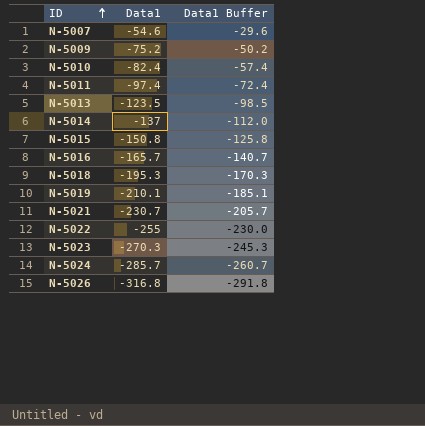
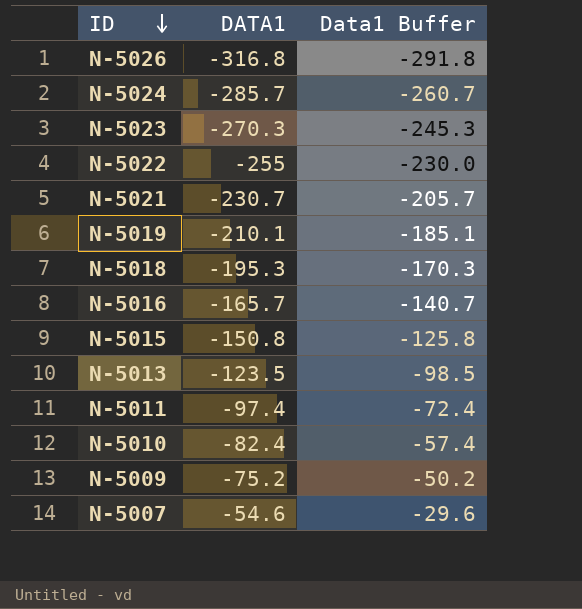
row order: ID ascending -> ID descending
column name: Data1 -> DATA1
row N-5014: -137 | -112.0 -> none

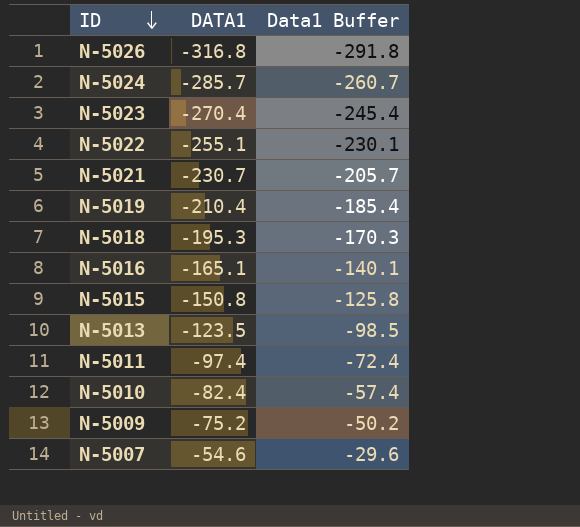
N-5023 | DATA1: -270.3 -> -270.4
N-5023 | Data1 Buffer: -245.3 -> -245.4
N-5022 | DATA1: -255 -> -255.1
N-5022 | Data1 Buffer: -230.0 -> -230.1
N-5019 | DATA1: -210.1 -> -210.4
N-5019 | Data1 Buffer: -185.1 -> -185.4
N-5016 | DATA1: -165.7 -> -165.1
N-5016 | Data1 Buffer: -140.7 -> -140.1

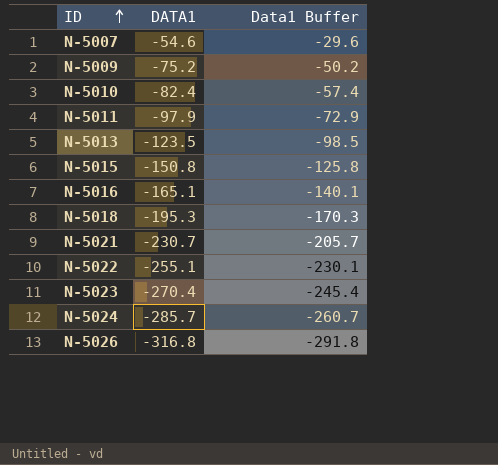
row order: ID descending -> ID ascending
row N-5019: -210.4 | -185.4 -> none
N-5011 | DATA1: -97.4 -> -97.9
N-5011 | Data1 Buffer: -72.4 -> -72.9

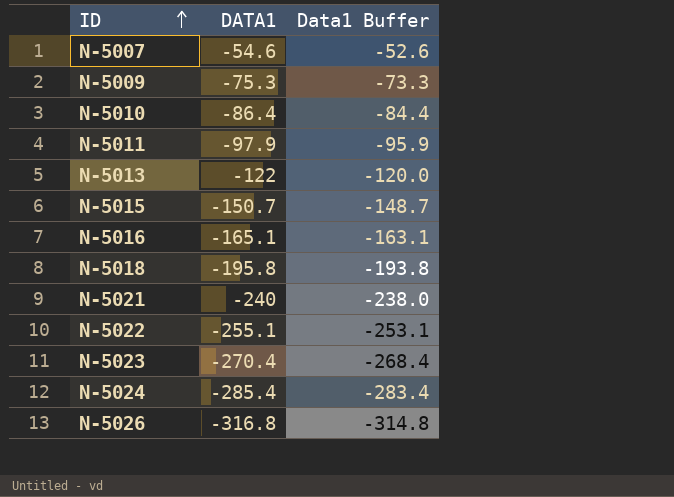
column Data1 Buffer | formula: [DATA1] + 25 -> [DATA1] + 2
N-5009 | DATA1: -75.2 -> -75.3
N-5010 | DATA1: -82.4 -> -86.4
N-5013 | DATA1: -123.5 -> -122
N-5015 | DATA1: -150.8 -> -150.7
N-5018 | DATA1: -195.3 -> -195.8
N-5021 | DATA1: -230.7 -> -240
N-5024 | DATA1: -285.7 -> -285.4

